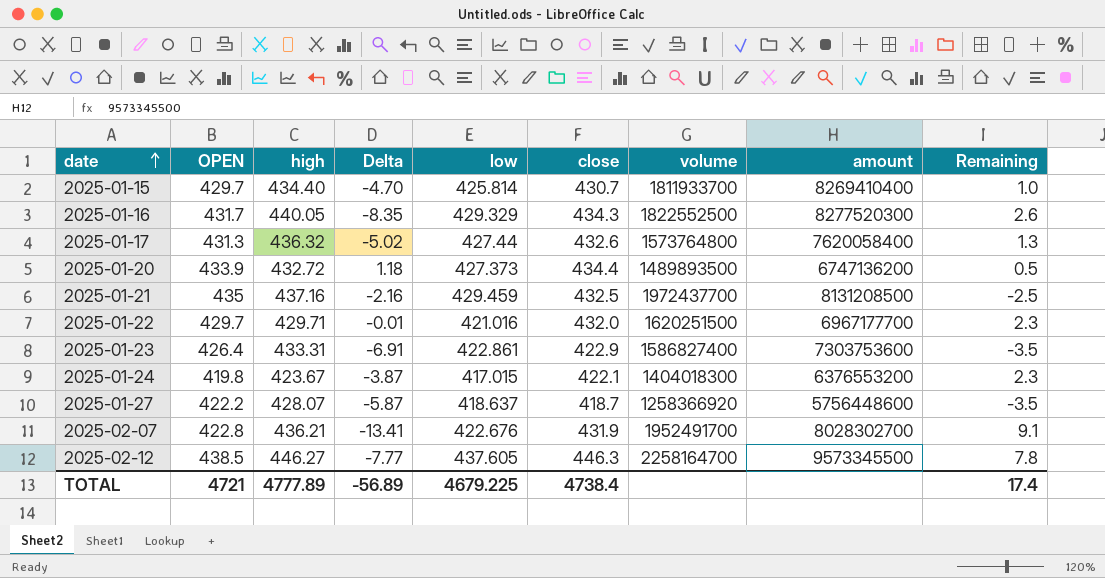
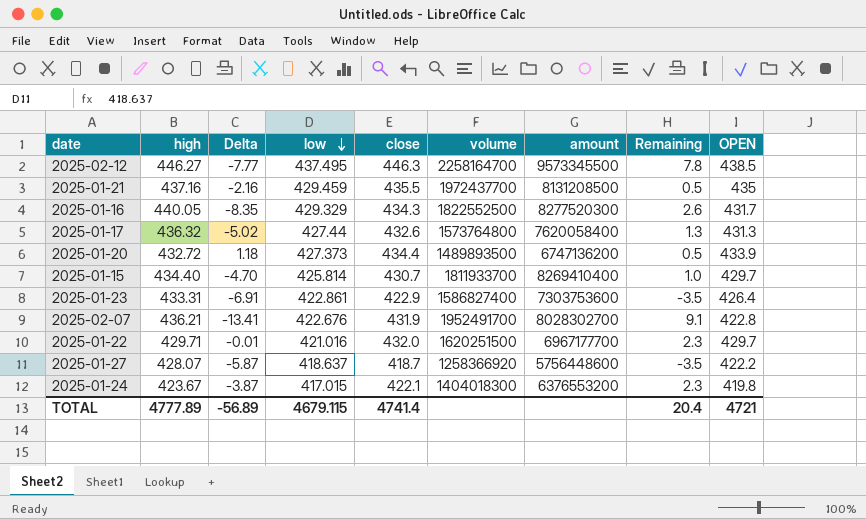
row order: date ascending -> low descending
column OPEN | position: 2 -> 9
2025-02-12 | low: 437.605 -> 437.495
2025-01-21 | close: 432.5 -> 435.5
2025-01-21 | Remaining: -2.5 -> 0.5
TOTAL | low: 4679.225 -> 4679.115
TOTAL | close: 4738.4 -> 4741.4
TOTAL | Remaining: 17.4 -> 20.4

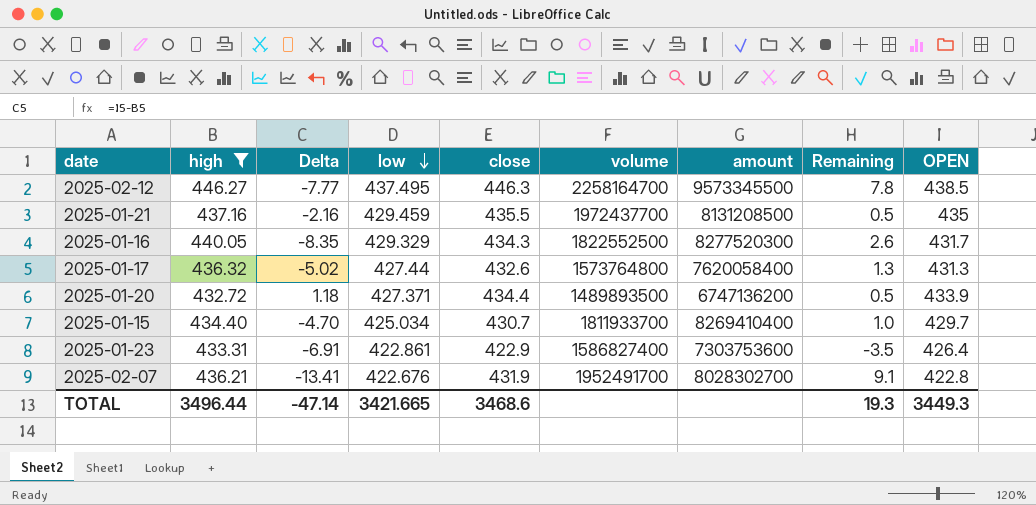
filter: none -> high >= 432.72
2025-01-20 | low: 427.373 -> 427.371
2025-01-15 | low: 425.814 -> 425.034
TOTAL | high: 4777.89 -> 3496.44
TOTAL | Delta: -56.89 -> -47.14
TOTAL | low: 4679.115 -> 3421.665
TOTAL | close: 4741.4 -> 3468.6
TOTAL | Remaining: 20.4 -> 19.3
TOTAL | OPEN: 4721 -> 3449.3

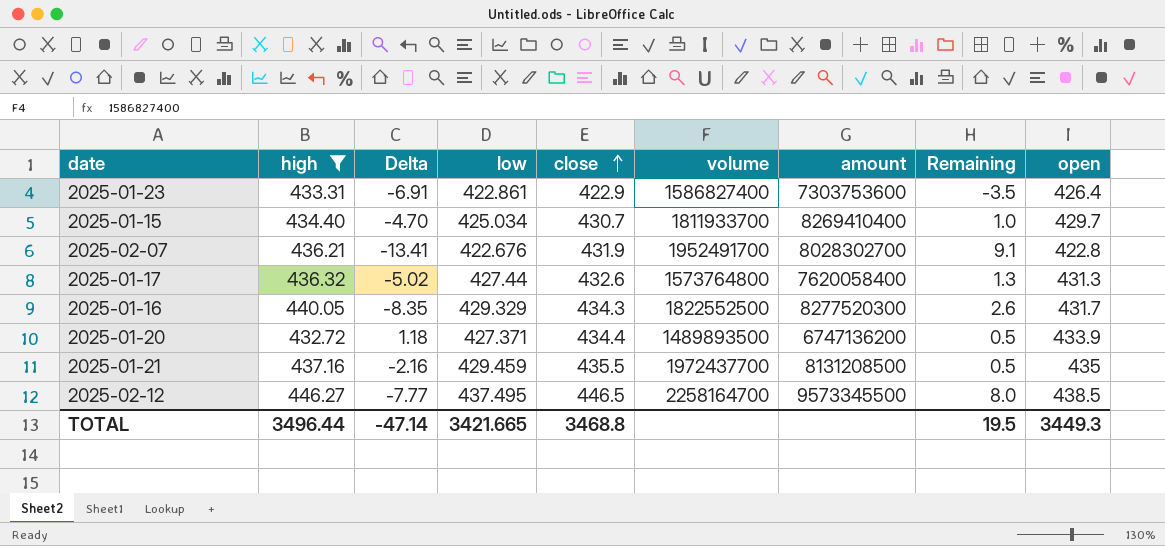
row order: low descending -> close ascending
column name: OPEN -> open
2025-02-12 | close: 446.3 -> 446.5
2025-02-12 | Remaining: 7.8 -> 8.0
TOTAL | close: 3468.6 -> 3468.8
TOTAL | Remaining: 19.3 -> 19.5

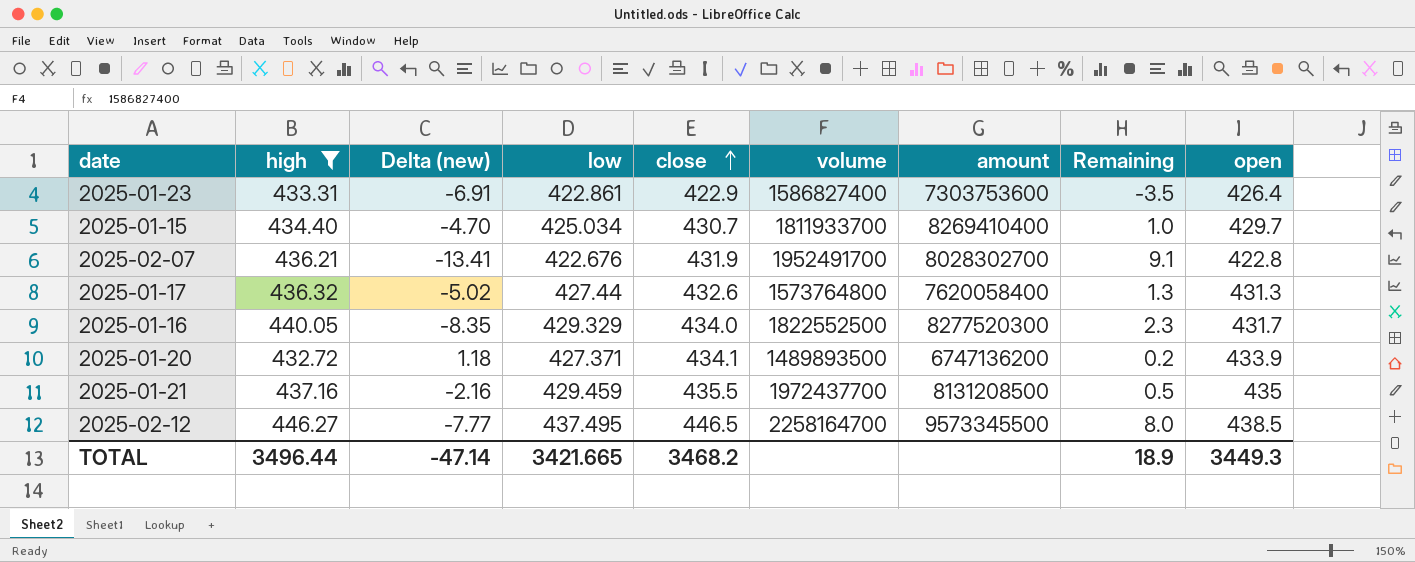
column name: Delta -> Delta (new)
2025-01-16 | close: 434.3 -> 434.0
2025-01-16 | Remaining: 2.6 -> 2.3
2025-01-20 | close: 434.4 -> 434.1
2025-01-20 | Remaining: 0.5 -> 0.2
TOTAL | close: 3468.8 -> 3468.2
TOTAL | Remaining: 19.5 -> 18.9

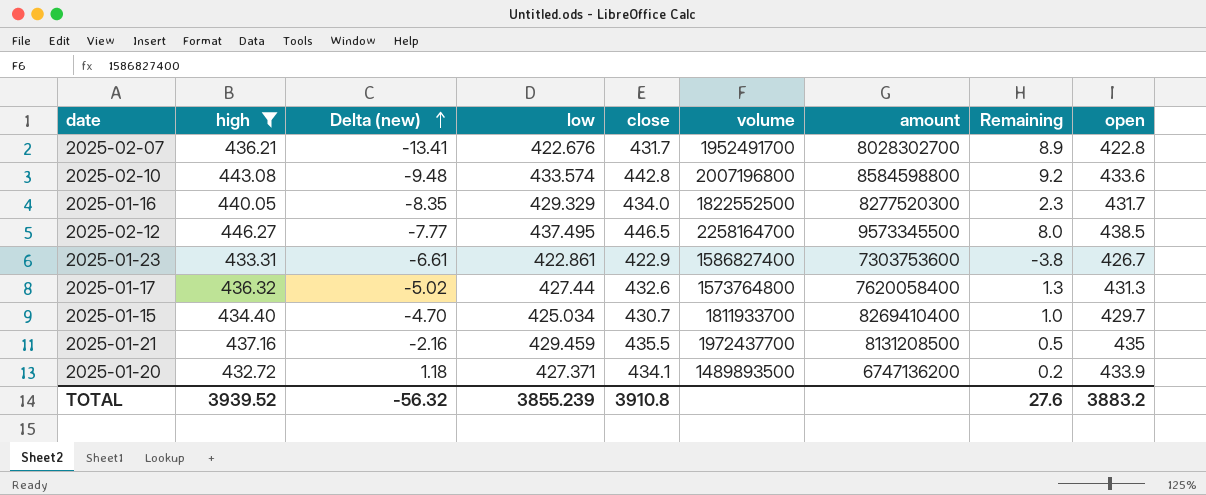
row order: close ascending -> Delta (new) ascending
2025-02-07 | close: 431.9 -> 431.7
2025-02-07 | Remaining: 9.1 -> 8.9
row 2025-02-10: none -> 443.08 | -9.48 | 433.574 | 442.8 | 2007196800 | 8584598800 | 9.2 | 433.6
2025-01-23 | Delta (new): -6.91 -> -6.61
2025-01-23 | Remaining: -3.5 -> -3.8
2025-01-23 | open: 426.4 -> 426.7
TOTAL | high: 3496.44 -> 3939.52
TOTAL | Delta (new): -47.14 -> -56.32
TOTAL | low: 3421.665 -> 3855.239
TOTAL | close: 3468.2 -> 3910.8
TOTAL | Remaining: 18.9 -> 27.6
TOTAL | open: 3449.3 -> 3883.2

